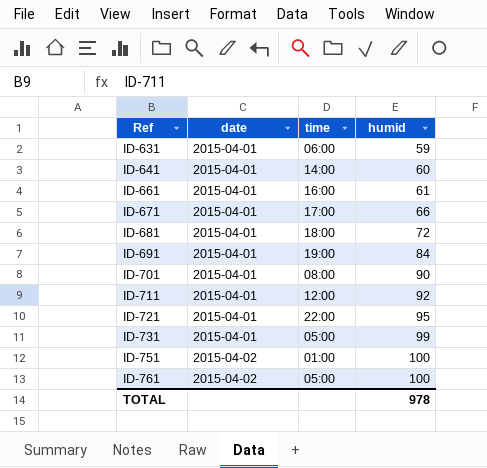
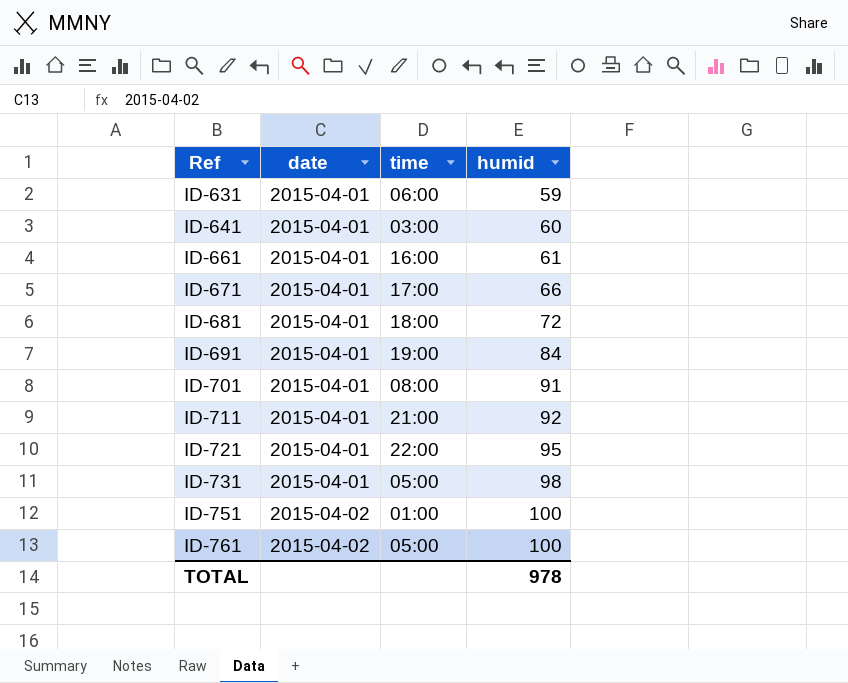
ID-641 | time: 14:00 -> 03:00
ID-701 | humid: 90 -> 91
ID-711 | time: 12:00 -> 21:00
ID-731 | humid: 99 -> 98

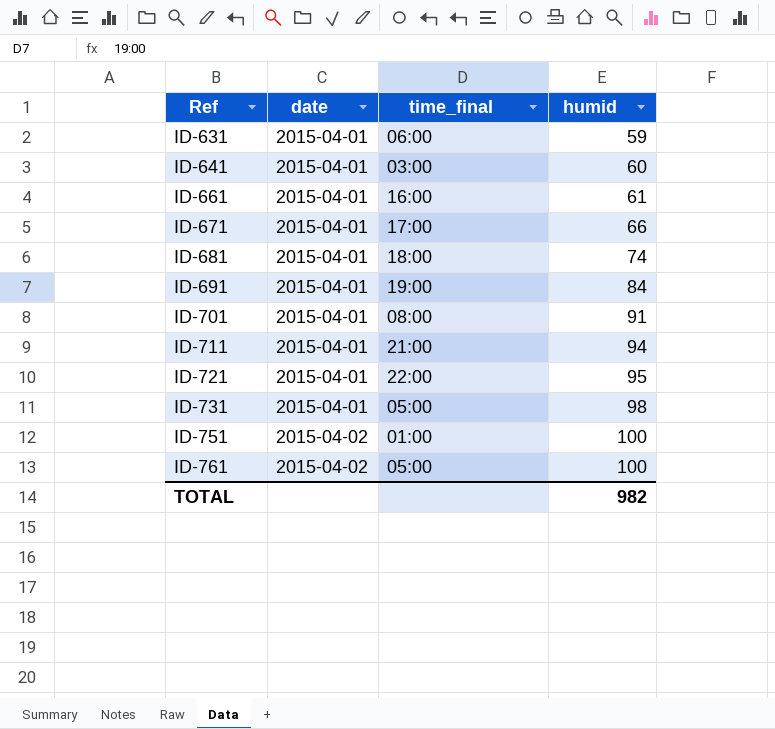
column name: time -> time_final
ID-681 | humid: 72 -> 74
ID-711 | humid: 92 -> 94
TOTAL | humid: 978 -> 982

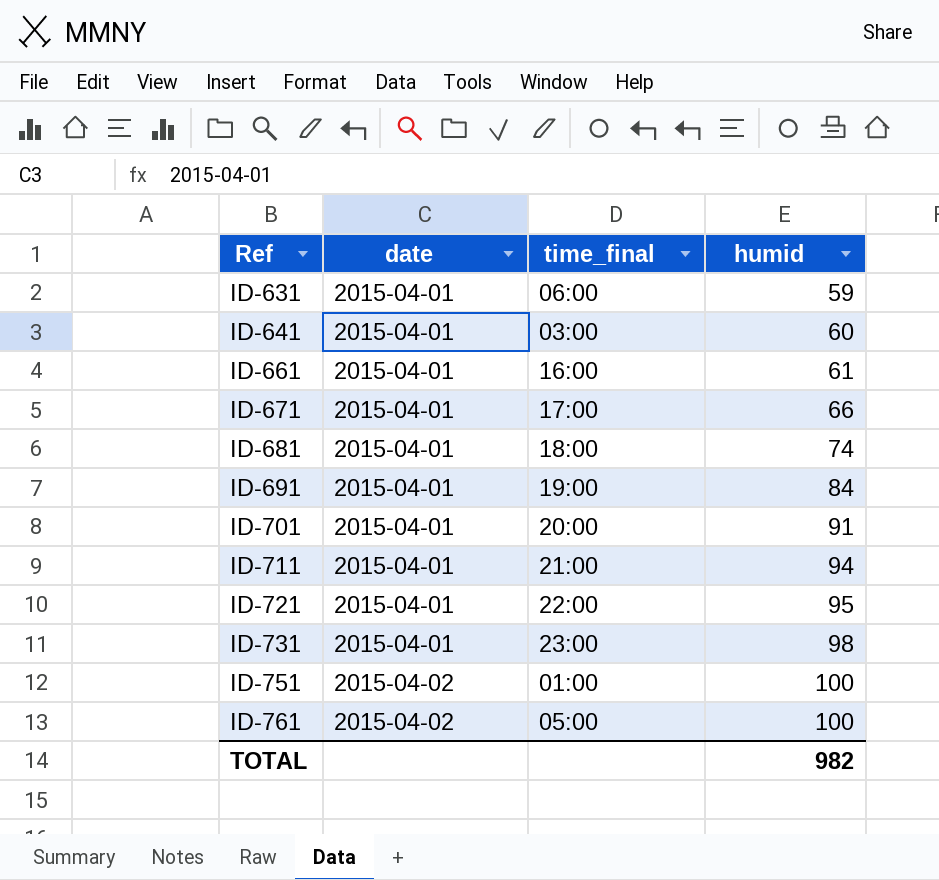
ID-701 | time_final: 08:00 -> 20:00
ID-731 | time_final: 05:00 -> 23:00

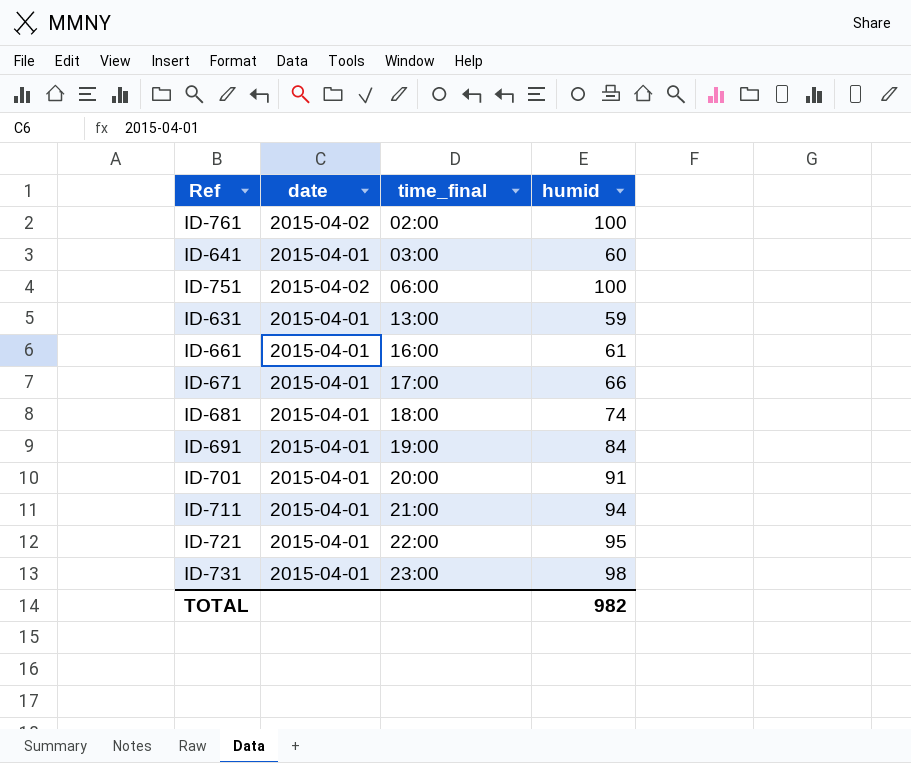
row order: Ref ascending -> time_final ascending
ID-761 | time_final: 05:00 -> 02:00
ID-751 | time_final: 01:00 -> 06:00
ID-631 | time_final: 06:00 -> 13:00

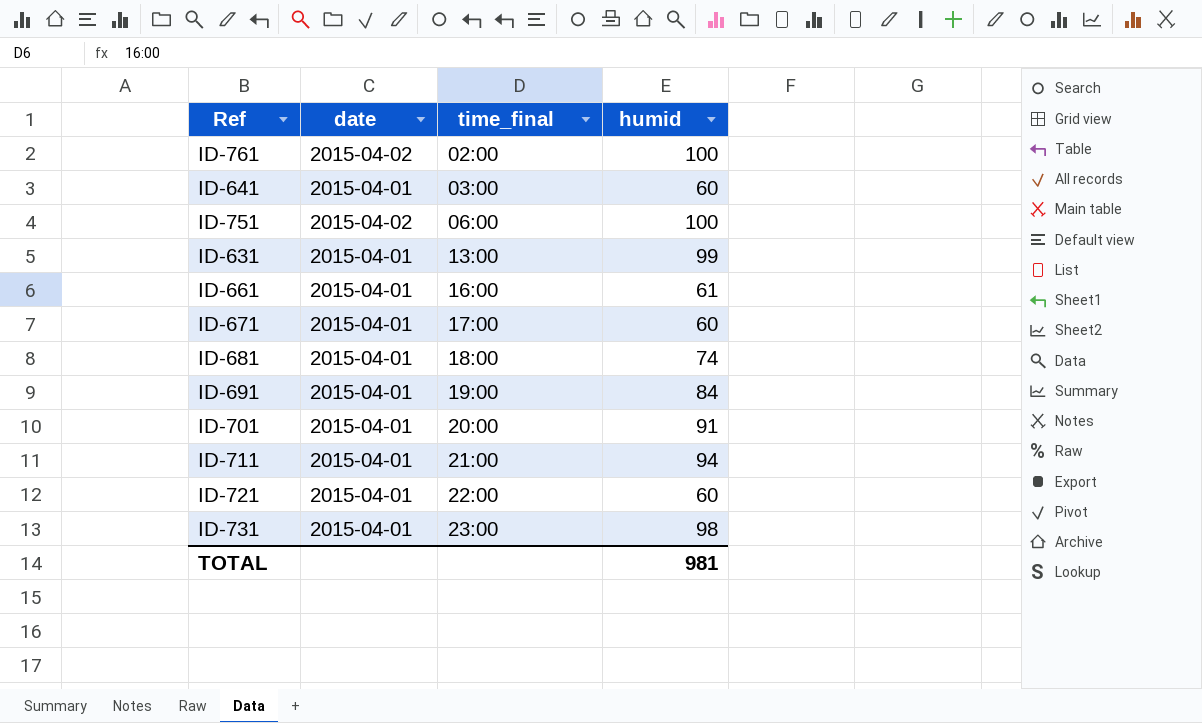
ID-631 | humid: 59 -> 99
ID-671 | humid: 66 -> 60
ID-721 | humid: 95 -> 60
TOTAL | humid: 982 -> 981

